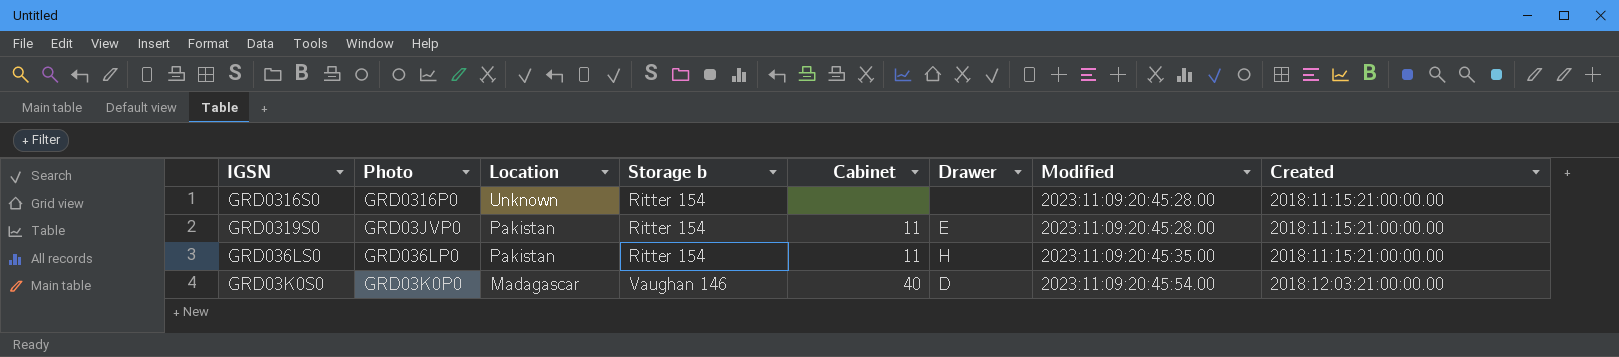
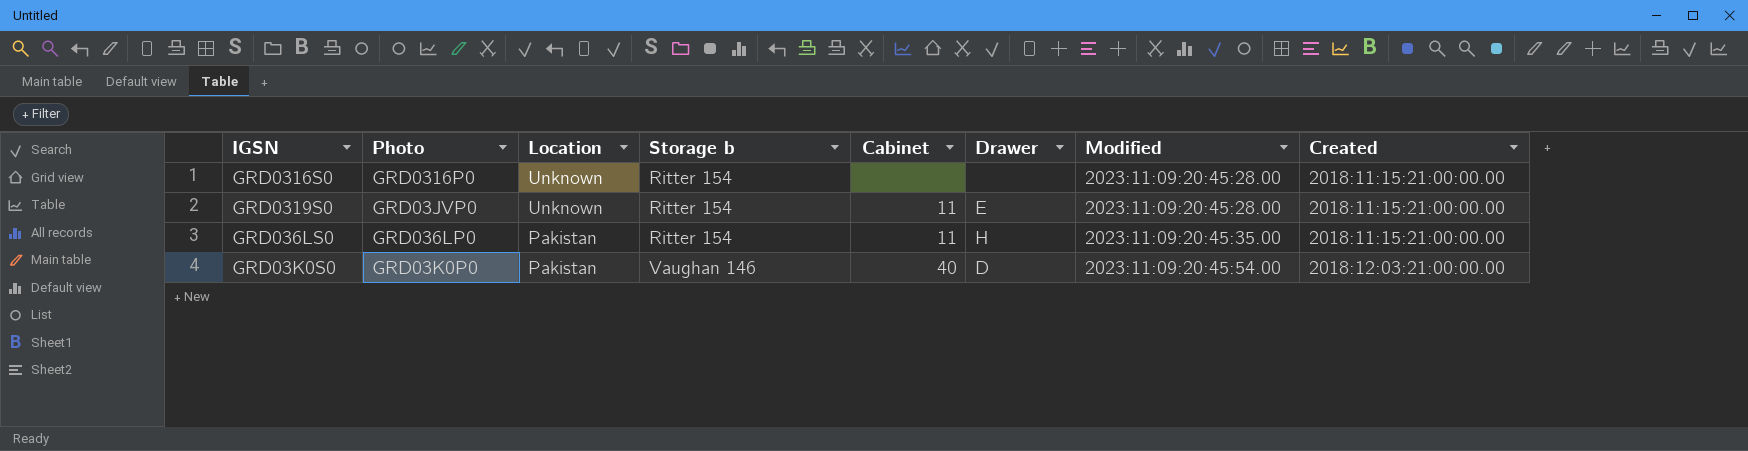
GRD0319S0 | Location: Pakistan -> Unknown
GRD03K0S0 | Location: Madagascar -> Pakistan

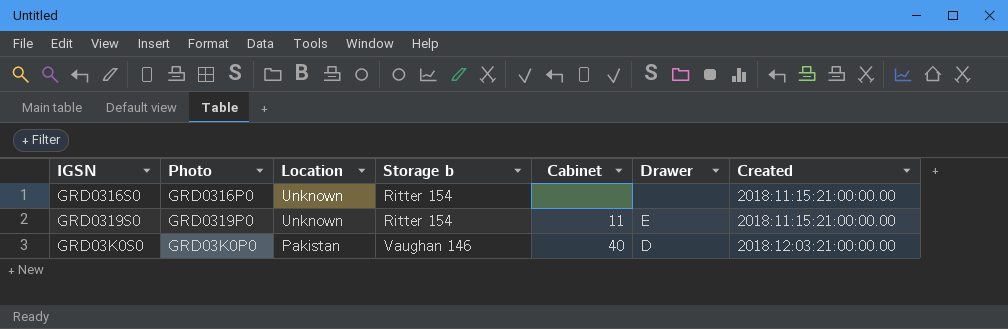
column Modified | position: 7 -> none
row GRD036LS0: GRD036LP0 | Pakistan | Ritter 154 | 11 | H | 2023:11:09:20:45:35.00 | 2018:11:15:21:00:00.00 -> none
GRD0319S0 | Photo: GRD03JVP0 -> GRD0319P0

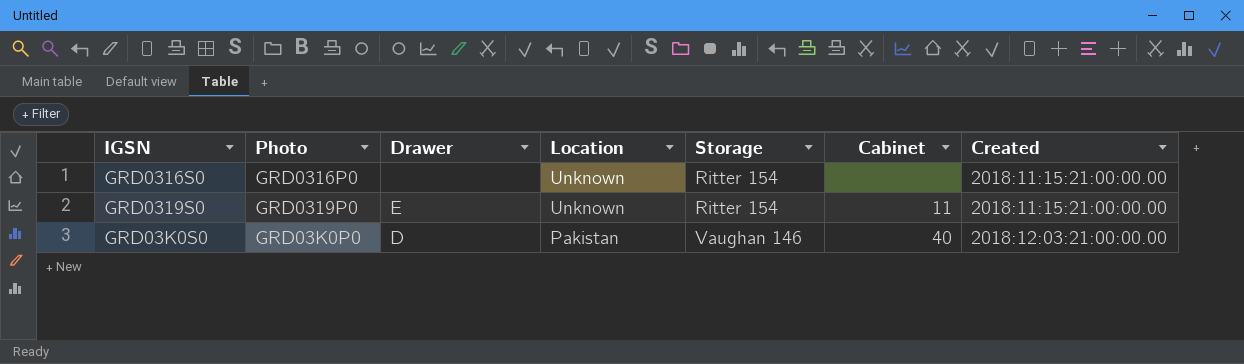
column Drawer | position: 6 -> 3
column name: Storage b -> Storage

